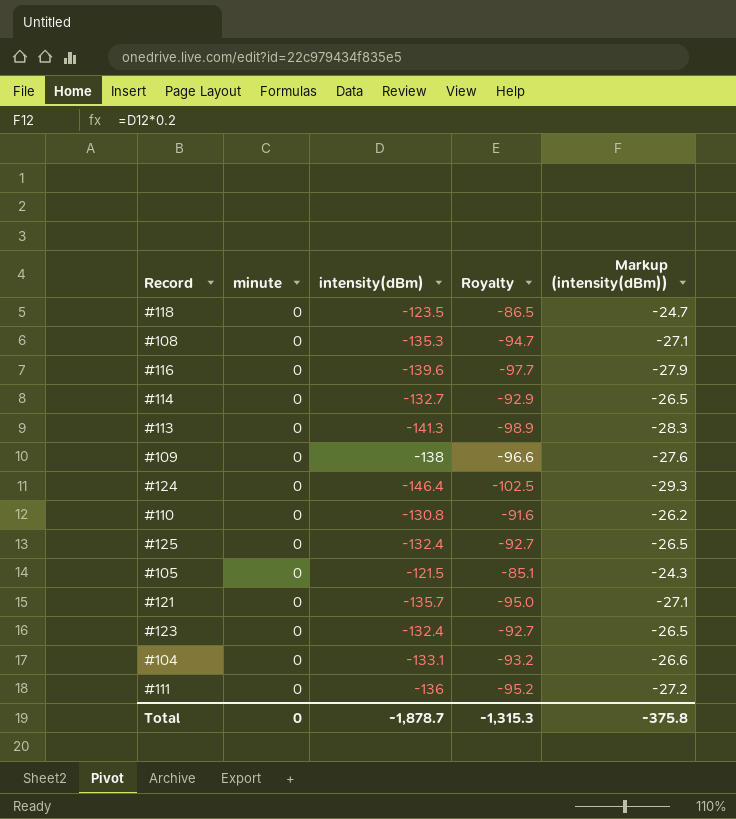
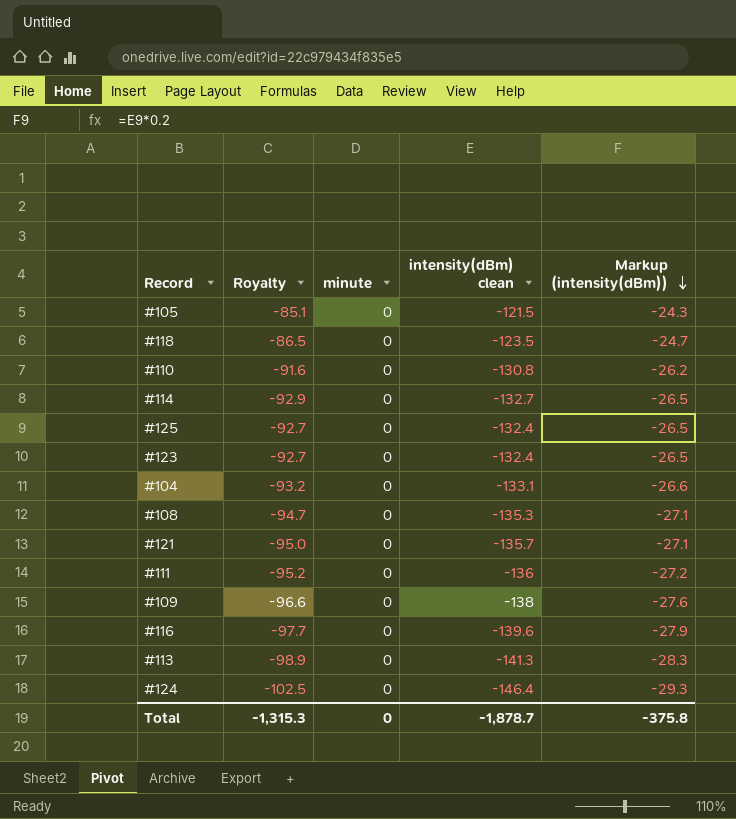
row order: none -> Markup (intensity(dBm)) descending
column Royalty | position: 4 -> 2
column name: intensity(dBm) -> intensity(dBm) clean

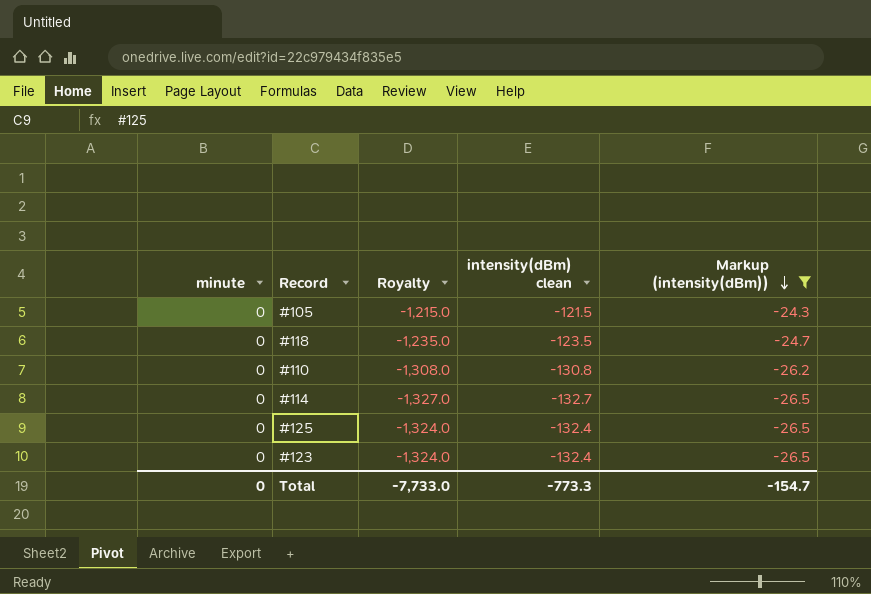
filter: none -> Markup (intensity(dBm)) >= -26.5
column minute | position: 3 -> 1
column Royalty | formula: [intensity(dBm) clean] * 0.7 -> [intensity(dBm) clean] * 10
Total | Royalty: -1,315.3 -> -7,733.0
Total | intensity(dBm) clean: -1,878.7 -> -773.3
Total | Markup (intensity(dBm)): -375.8 -> -154.7

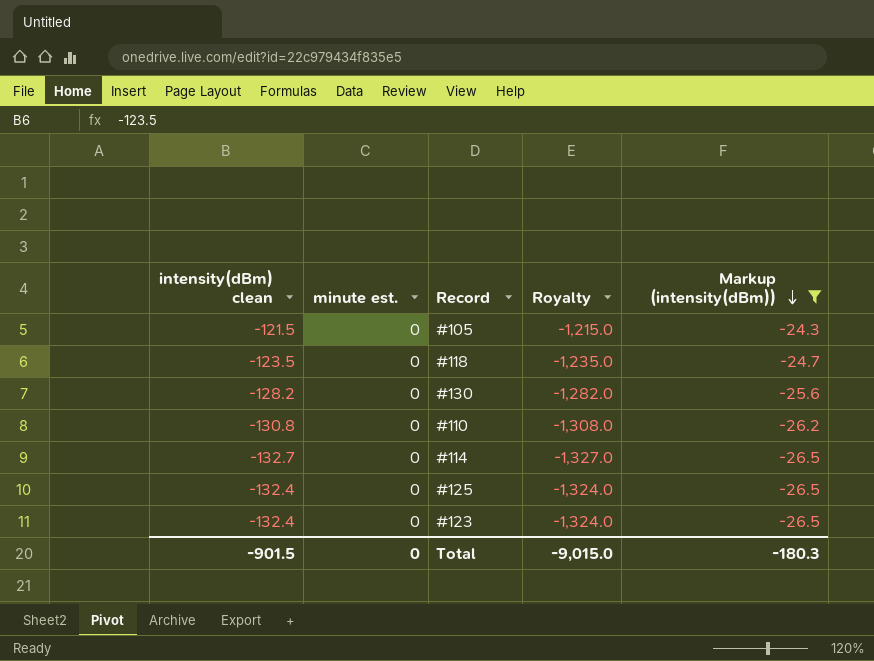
column intensity(dBm) clean | position: 4 -> 1
column name: minute -> minute est.
row #130: none -> -128.2 | 0 | -1,282.0 | -25.6
Total | intensity(dBm) clean: -773.3 -> -901.5
Total | Royalty: -7,733.0 -> -9,015.0
Total | Markup (intensity(dBm)): -154.7 -> -180.3

